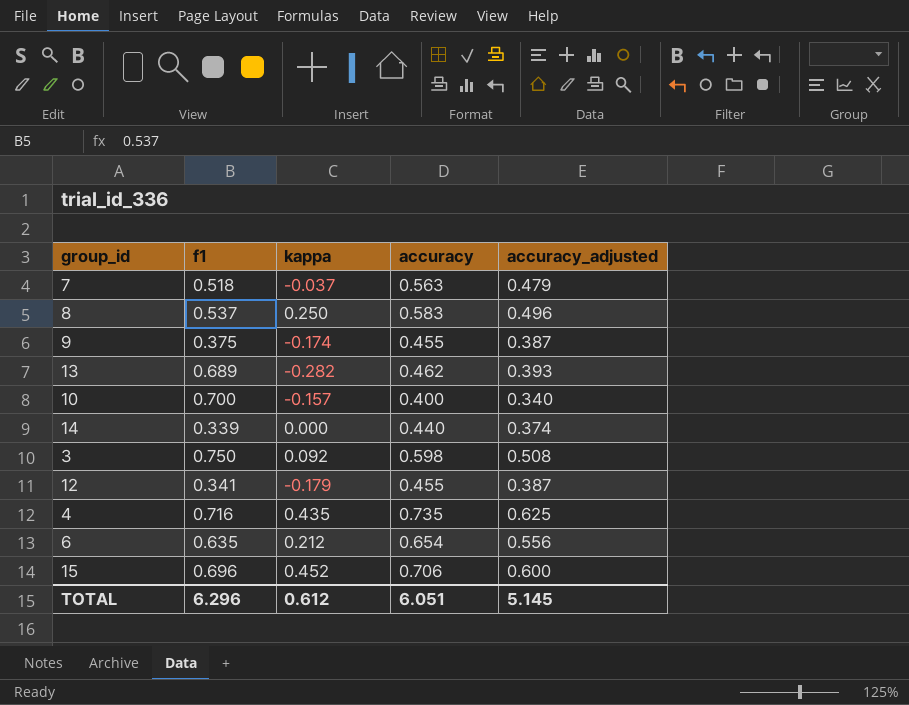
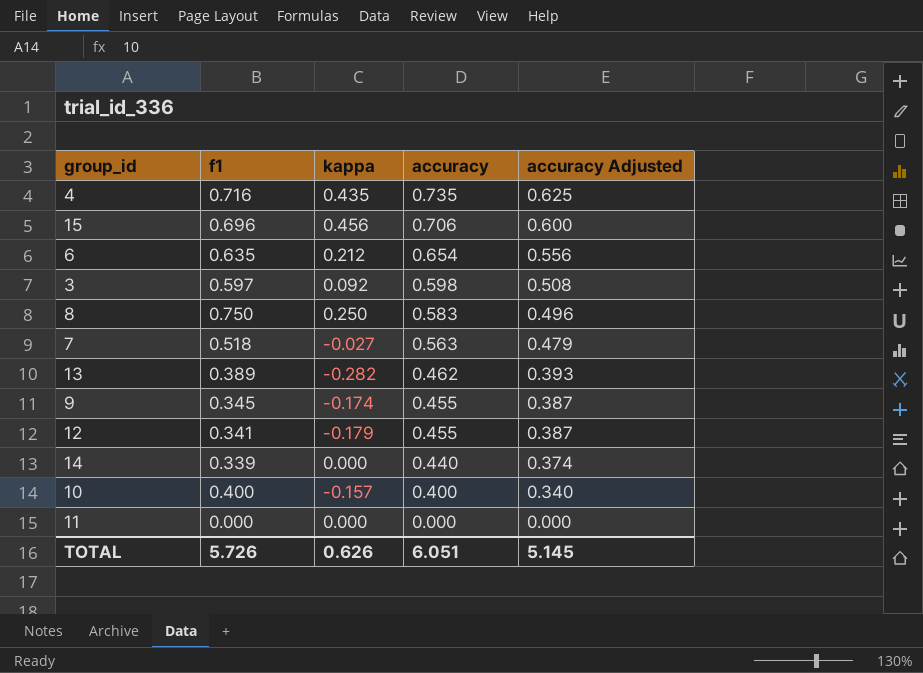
row order: none -> accuracy descending
column name: accuracy_adjusted -> accuracy Adjusted
15 | kappa: 0.452 -> 0.456
3 | f1: 0.750 -> 0.597
8 | f1: 0.537 -> 0.750
7 | kappa: -0.037 -> -0.027
13 | f1: 0.689 -> 0.389
9 | f1: 0.375 -> 0.345
10 | f1: 0.700 -> 0.400
row 11: none -> 0.000 | 0.000 | 0.000 | 0.000
TOTAL | f1: 6.296 -> 5.726
TOTAL | kappa: 0.612 -> 0.626

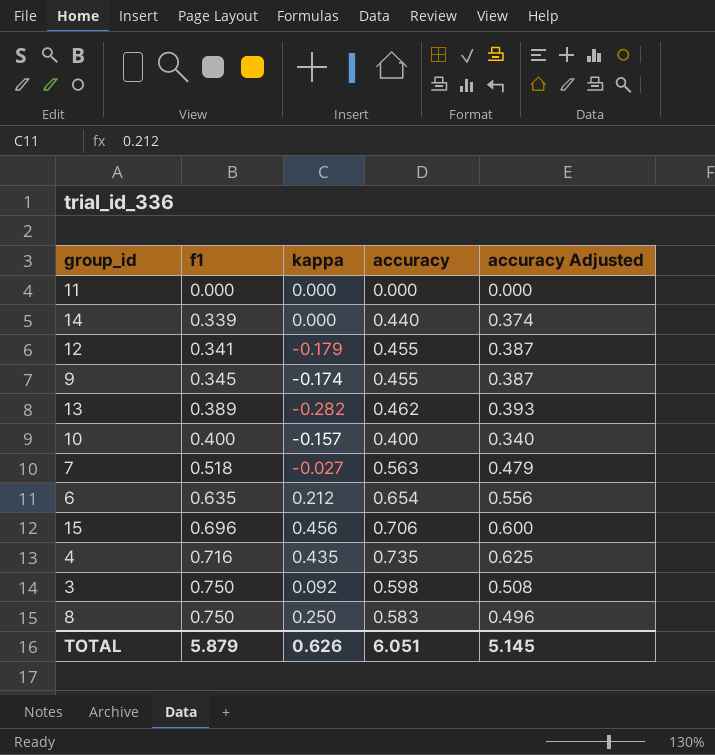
row order: accuracy descending -> f1 ascending
3 | f1: 0.597 -> 0.750
TOTAL | f1: 5.726 -> 5.879

